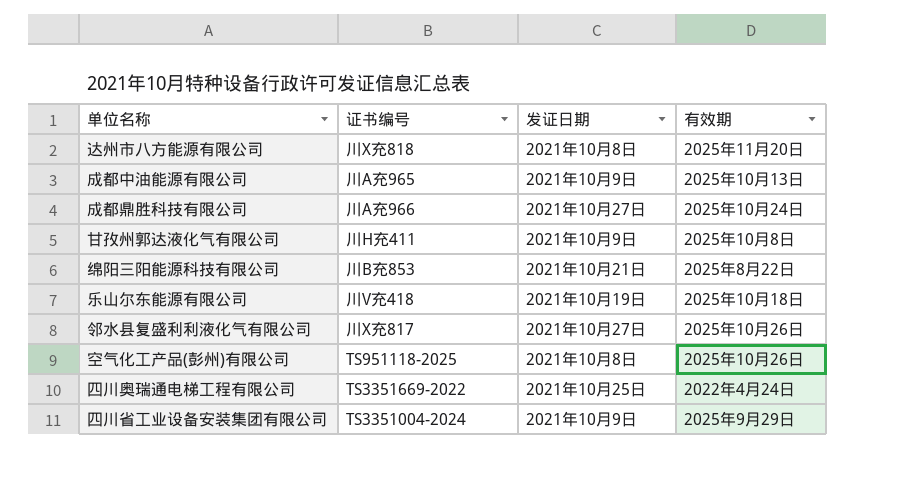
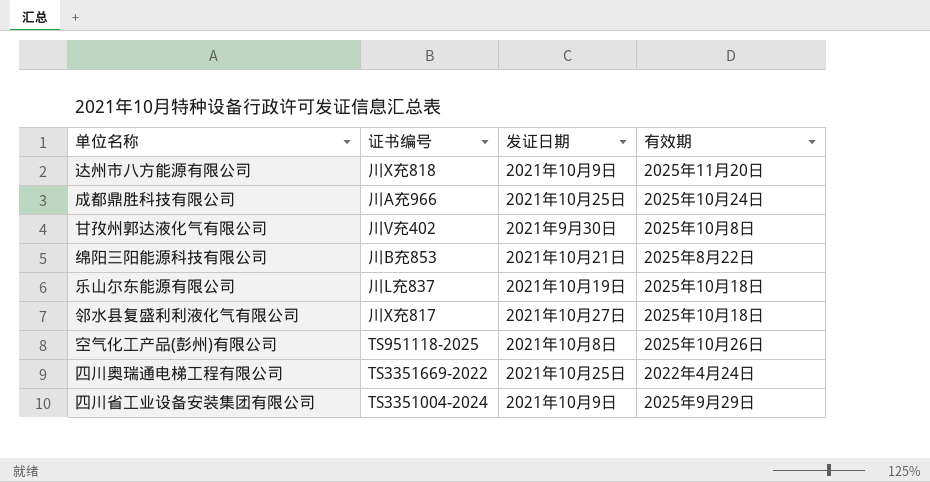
row 成都中油能源有限公司: 川A充965 | 2021年10月9日 | 2025年10月13日 -> none
达州市八方能源有限公司 | 发证日期: 2021年10月8日 -> 2021年10月9日
成都鼎胜科技有限公司 | 发证日期: 2021年10月27日 -> 2021年10月25日
甘孜州郭达液化气有限公司 | 证书编号: 川H充411 -> 川V充402
甘孜州郭达液化气有限公司 | 发证日期: 2021年10月9日 -> 2021年9月30日
乐山尔东能源有限公司 | 证书编号: 川V充418 -> 川L充837
邻水县复盛利利液化气有限公司 | 有效期: 2025年10月26日 -> 2025年10月18日

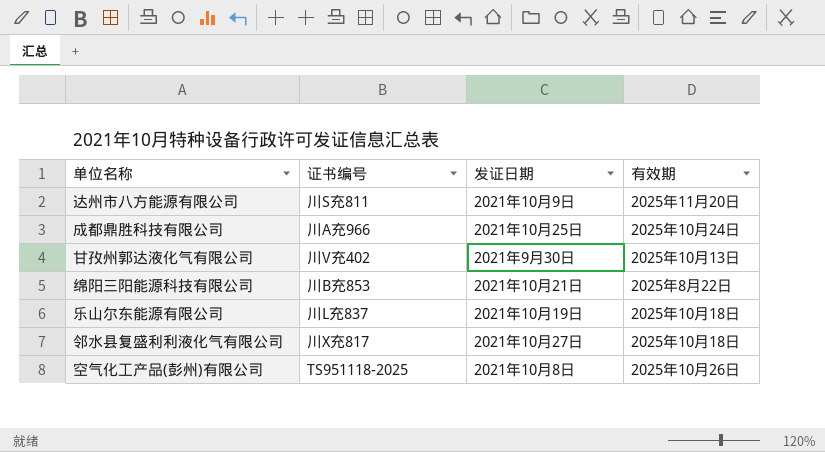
row 四川奥瑞通电梯工程有限公司: TS3351669-2022 | 2021年10月25日 | 2022年4月24日 -> none
row 四川省工业设备安装集团有限公司: TS3351004-2024 | 2021年10月9日 | 2025年9月29日 -> none
达州市八方能源有限公司 | 证书编号: 川X充818 -> 川S充811
甘孜州郭达液化气有限公司 | 有效期: 2025年10月8日 -> 2025年10月13日

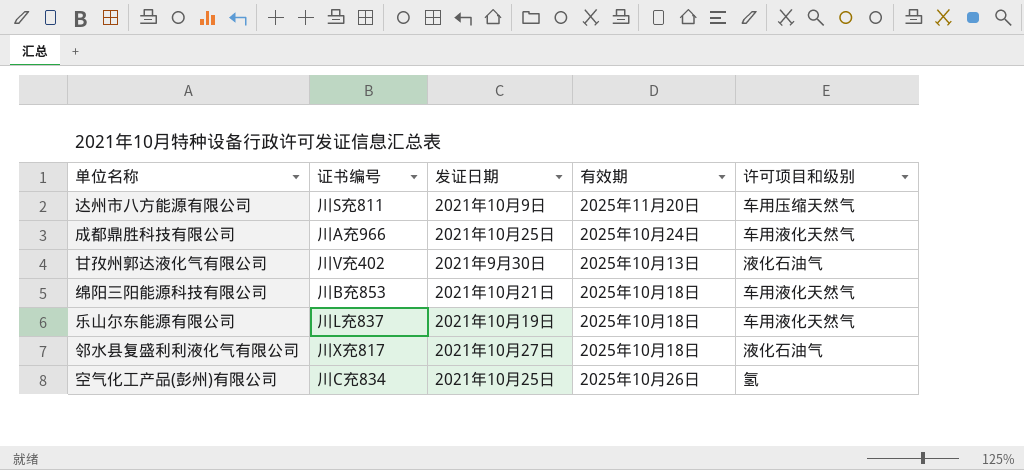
column 许可项目和级别 | position: none -> 5
绵阳三阳能源科技有限公司 | 有效期: 2025年8月22日 -> 2025年10月18日
空气化工产品(彭州)有限公司 | 证书编号: TS951118-2025 -> 川C充834
空气化工产品(彭州)有限公司 | 发证日期: 2021年10月8日 -> 2021年10月25日

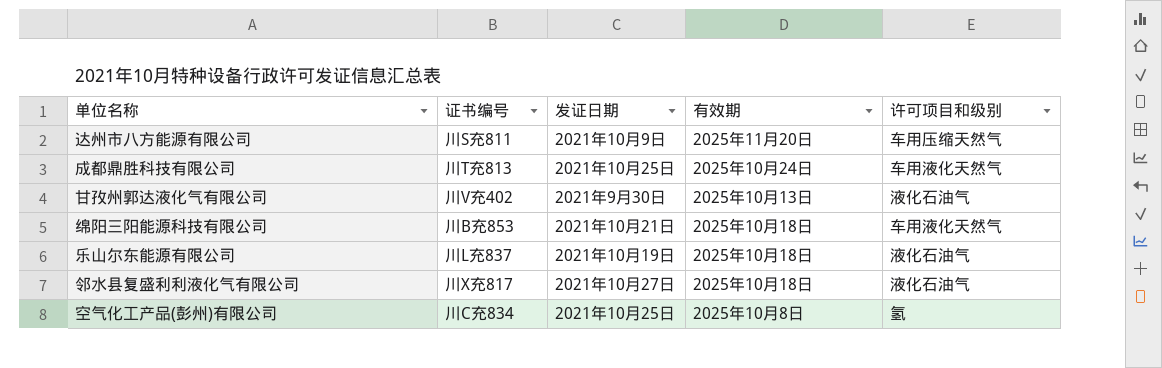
成都鼎胜科技有限公司 | 证书编号: 川A充966 -> 川T充813
乐山尔东能源有限公司 | 许可项目和级别: 车用液化天然气 -> 液化石油气
空气化工产品(彭州)有限公司 | 有效期: 2025年10月26日 -> 2025年10月8日

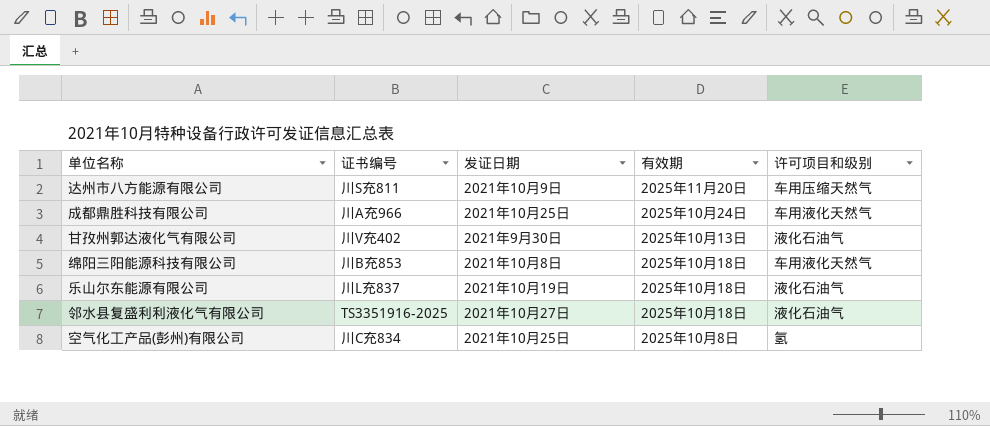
成都鼎胜科技有限公司 | 证书编号: 川T充813 -> 川A充966
绵阳三阳能源科技有限公司 | 发证日期: 2021年10月21日 -> 2021年10月8日
邻水县复盛利利液化气有限公司 | 证书编号: 川X充817 -> TS3351916-2025

